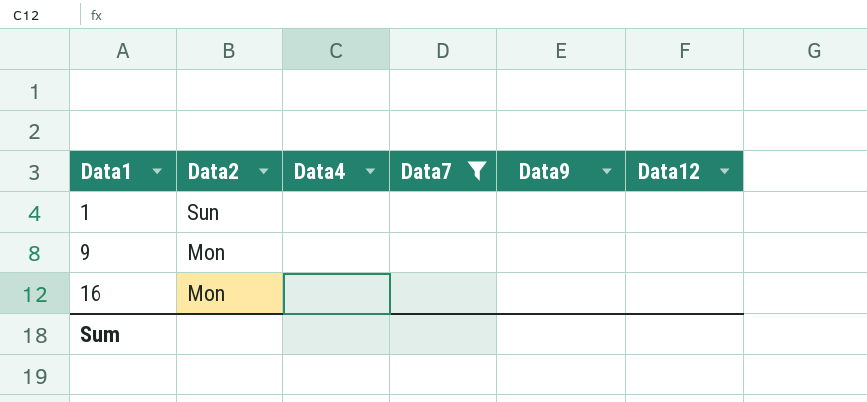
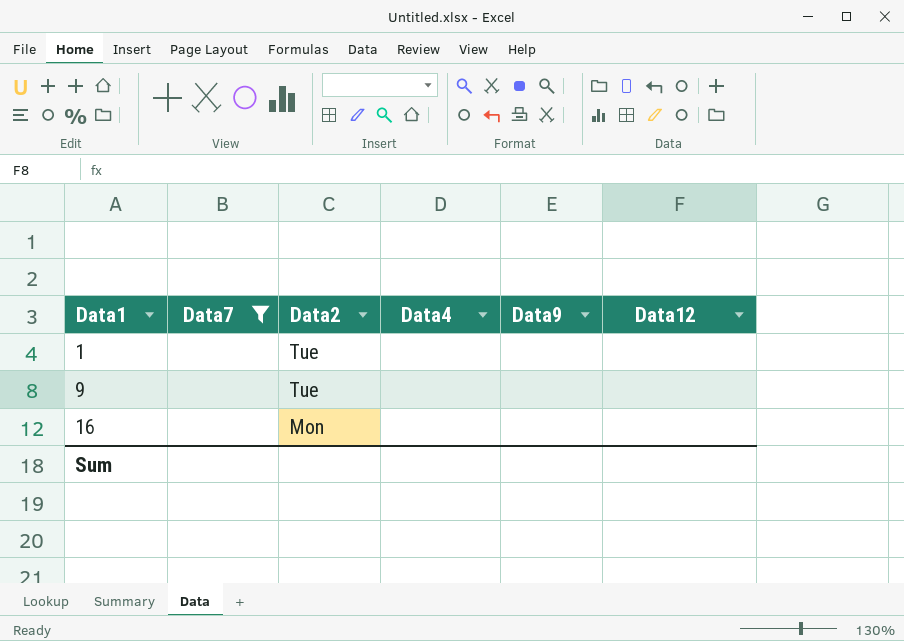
column Data7 | position: 4 -> 2
1 | Data2: Sun -> Tue
9 | Data2: Mon -> Tue

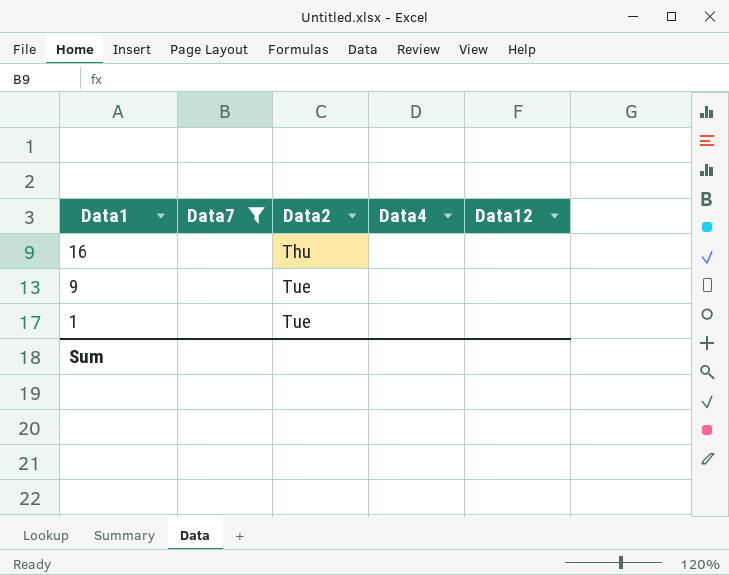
row order: Data1 ascending -> Data1 descending
column Data9 | position: 5 -> none
16 | Data2: Mon -> Thu

